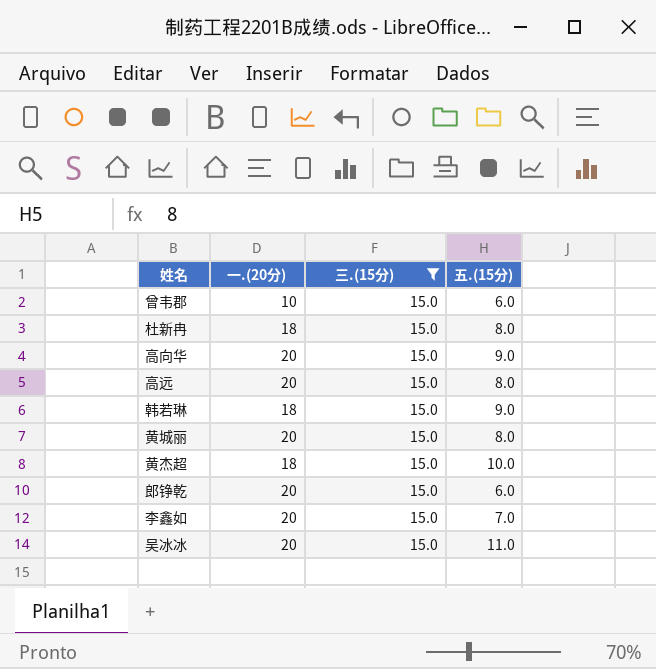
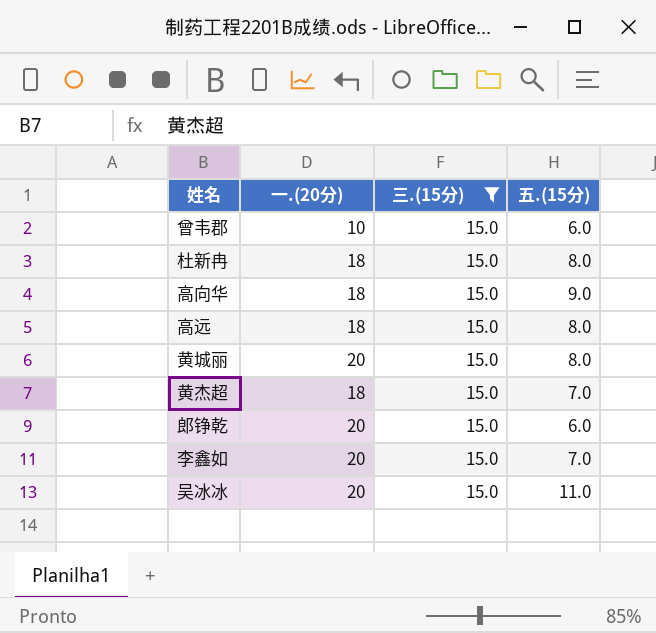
row 韩若琳: 18 | 15.0 | 9.0 -> none
高向华 | 一.(20分): 20 -> 18
高远 | 一.(20分): 20 -> 18
黄杰超 | 五.(15分): 10.0 -> 7.0

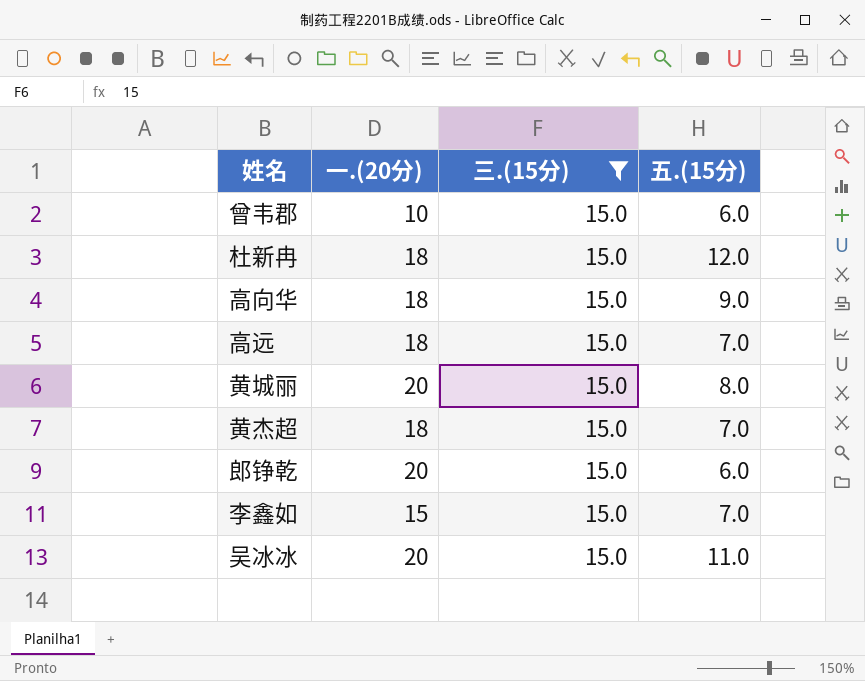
杜新冉 | 五.(15分): 8.0 -> 12.0
高远 | 五.(15分): 8.0 -> 7.0
李鑫如 | 一.(20分): 20 -> 15

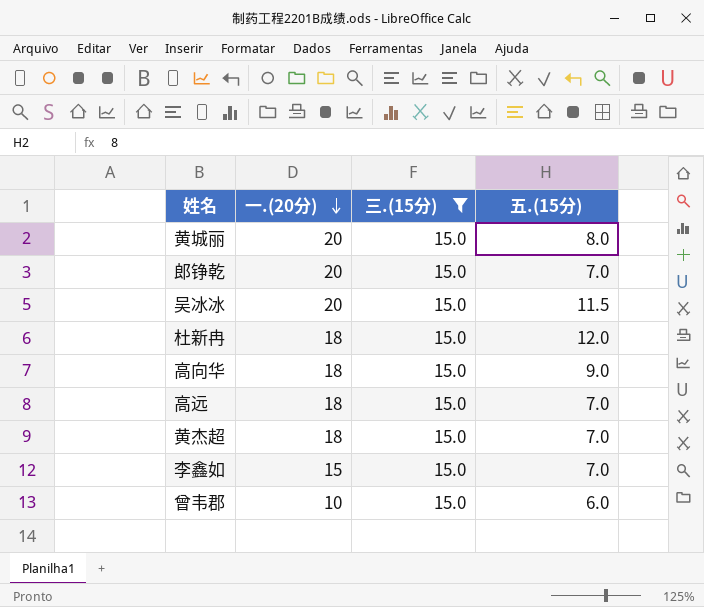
row order: none -> 一.(20分) descending
郎铮乾 | 五.(15分): 6.0 -> 7.0
吴冰冰 | 五.(15分): 11.0 -> 11.5

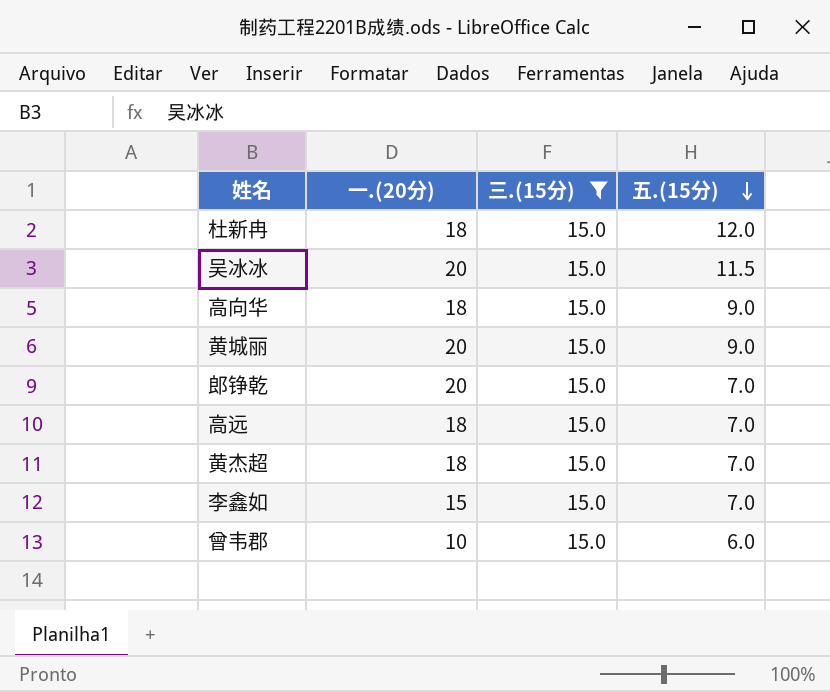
row order: 一.(20分) descending -> 五.(15分) descending
黄城丽 | 五.(15分): 8.0 -> 9.0

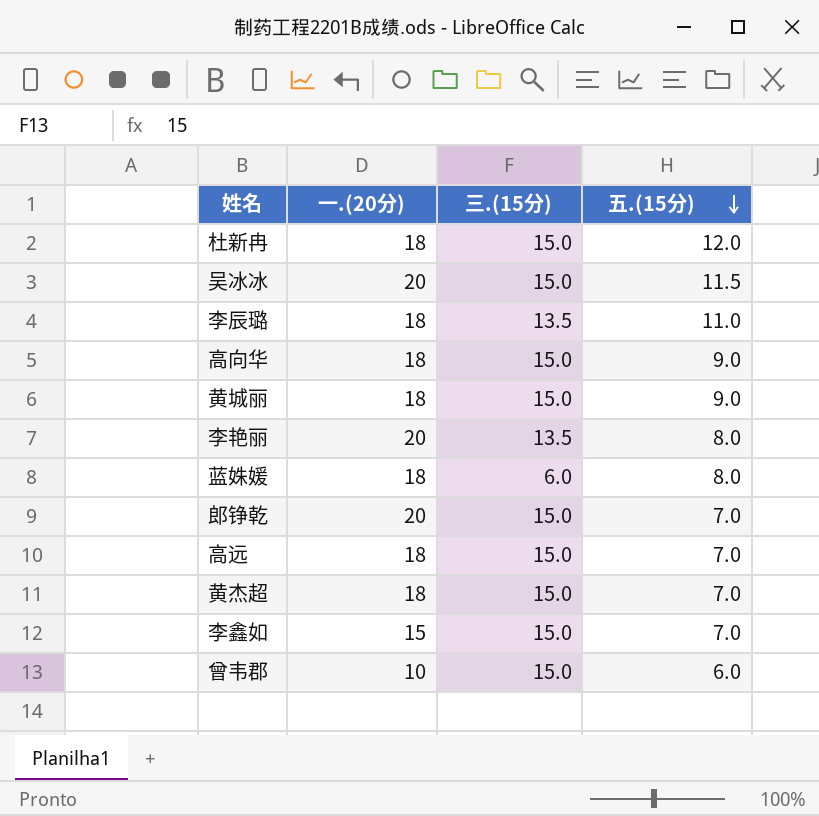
filter: 三.(15分) = 15.0 -> none
黄城丽 | 一.(20分): 20 -> 18

